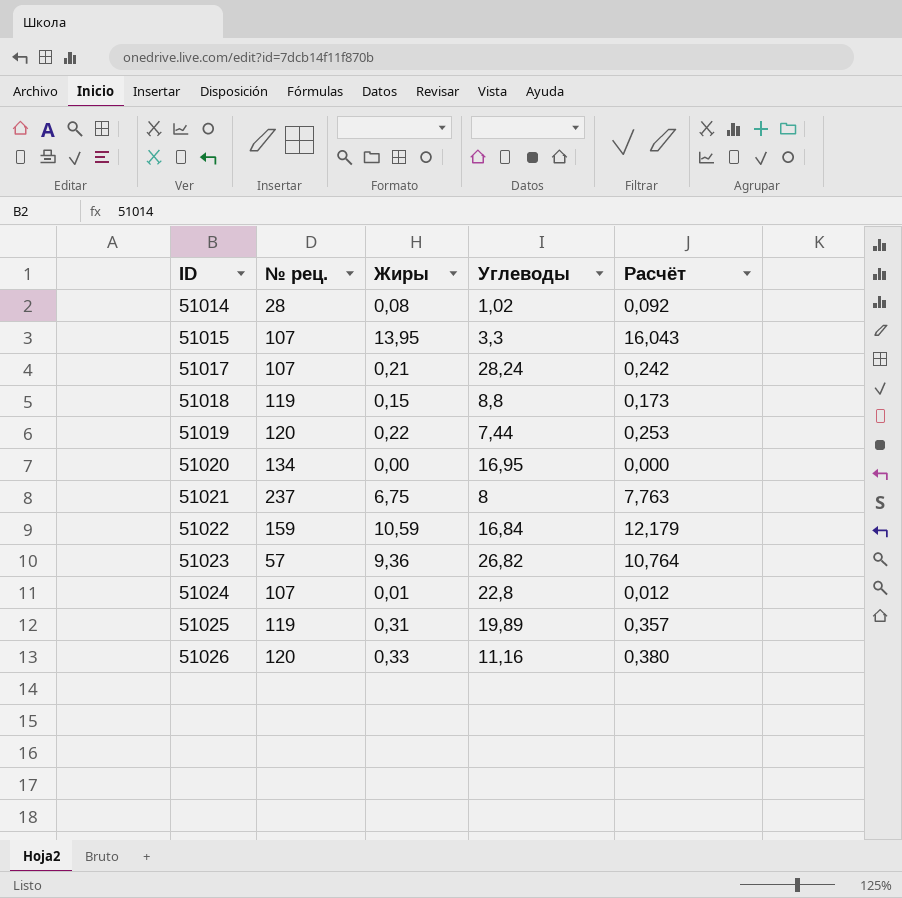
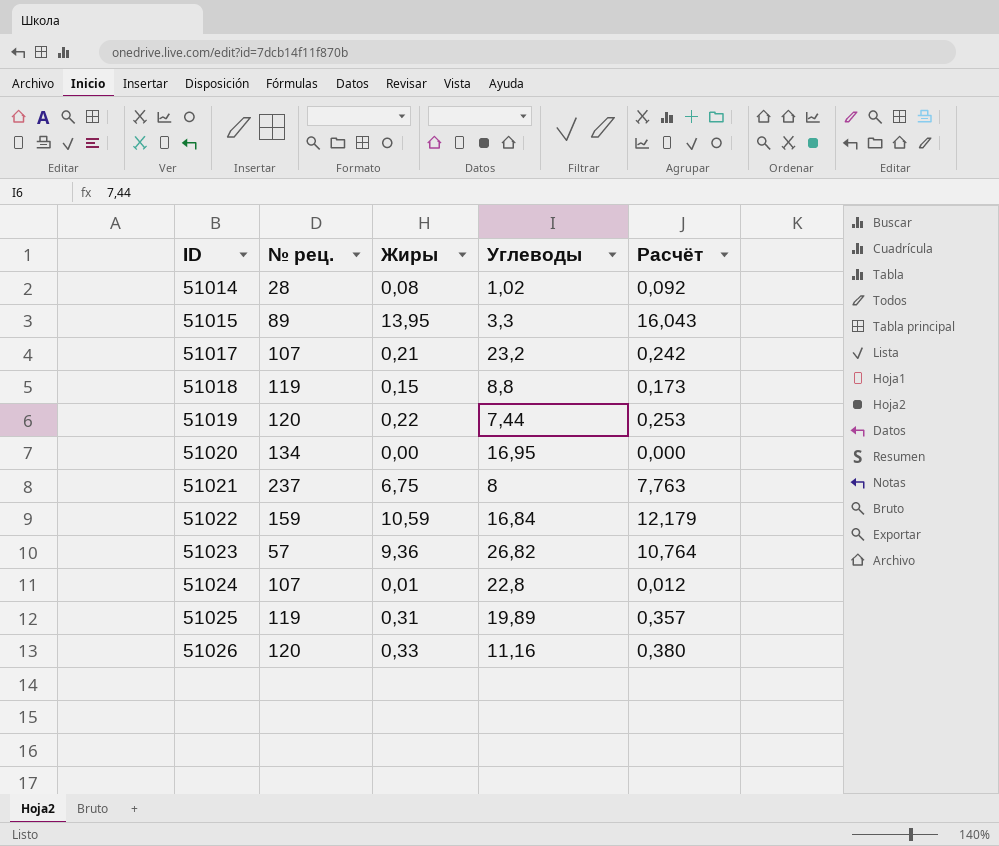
51015 | № рец.: 107 -> 89
51017 | Углеводы: 28,24 -> 23,2

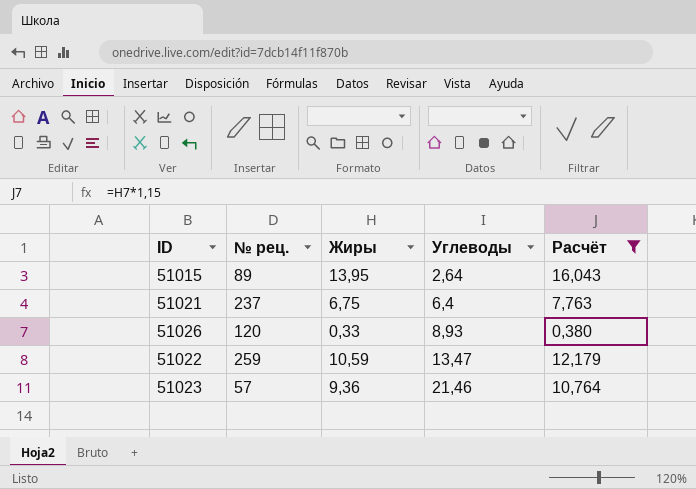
filter: none -> Расчёт >= 0,380
row order: ID ascending -> Углеводы ascending
51015 | Углеводы: 3,3 -> 2,64
51021 | Углеводы: 8 -> 6,4
51026 | Углеводы: 11,16 -> 8,93
51022 | № рец.: 159 -> 259
51022 | Углеводы: 16,84 -> 13,47
51023 | Углеводы: 26,82 -> 21,46

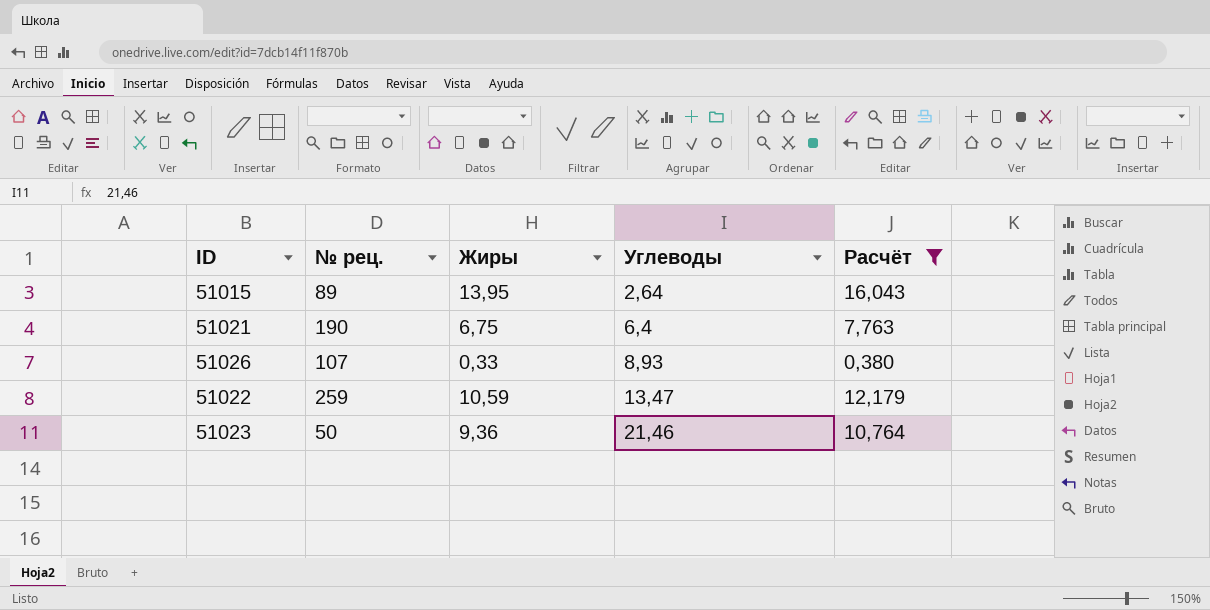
51021 | № рец.: 237 -> 190
51026 | № рец.: 120 -> 107
51023 | № рец.: 57 -> 50

